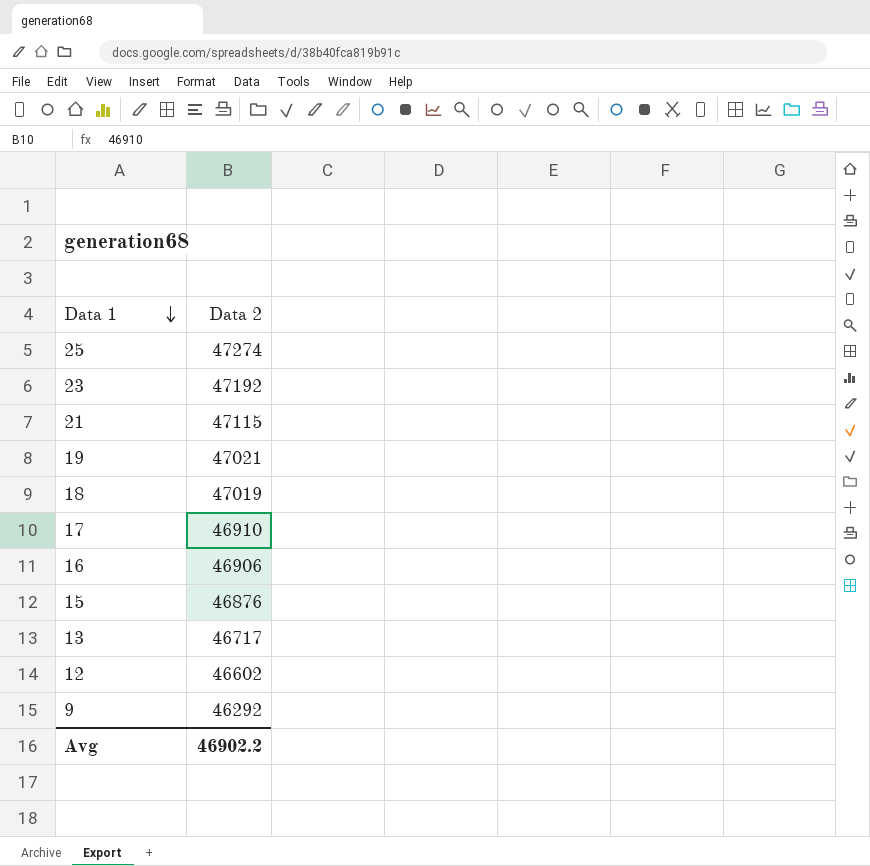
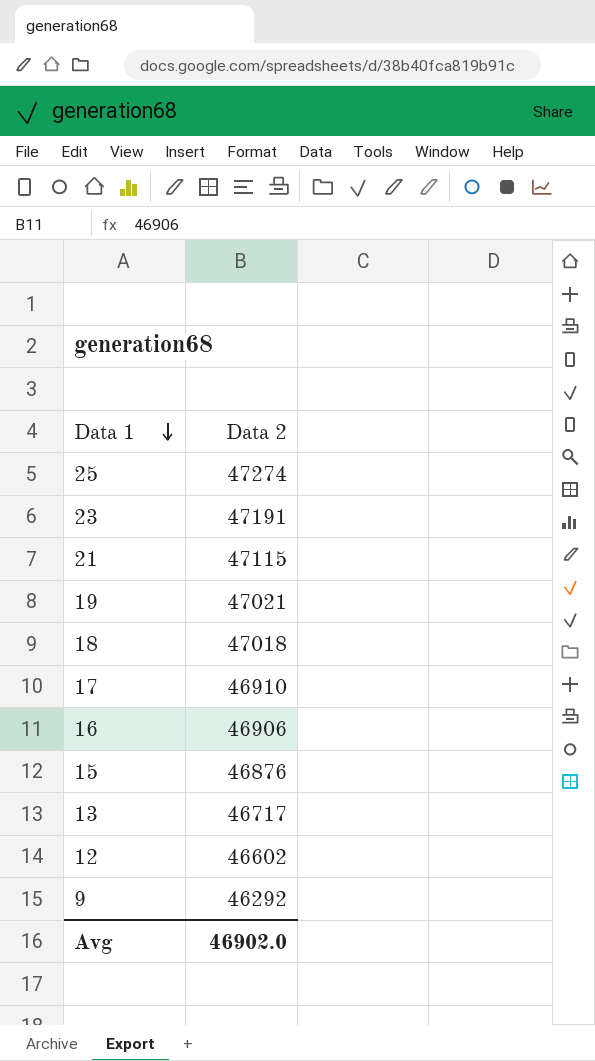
23 | Data 2: 47192 -> 47191
18 | Data 2: 47019 -> 47018
Avg | Data 2: 46902.2 -> 46902.0

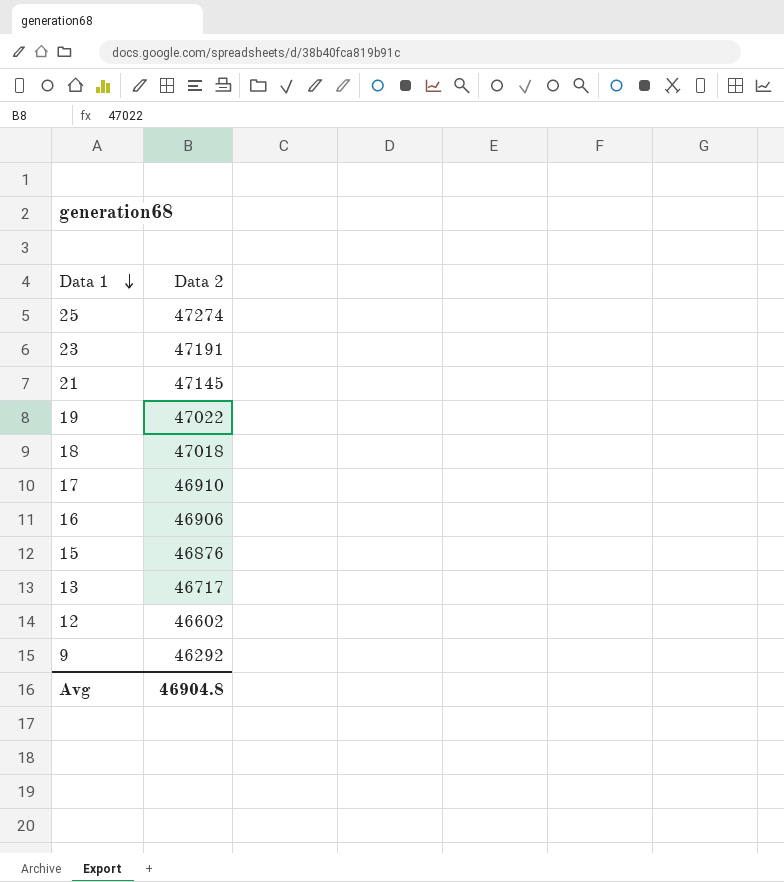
21 | Data 2: 47115 -> 47145
19 | Data 2: 47021 -> 47022
Avg | Data 2: 46902.0 -> 46904.8

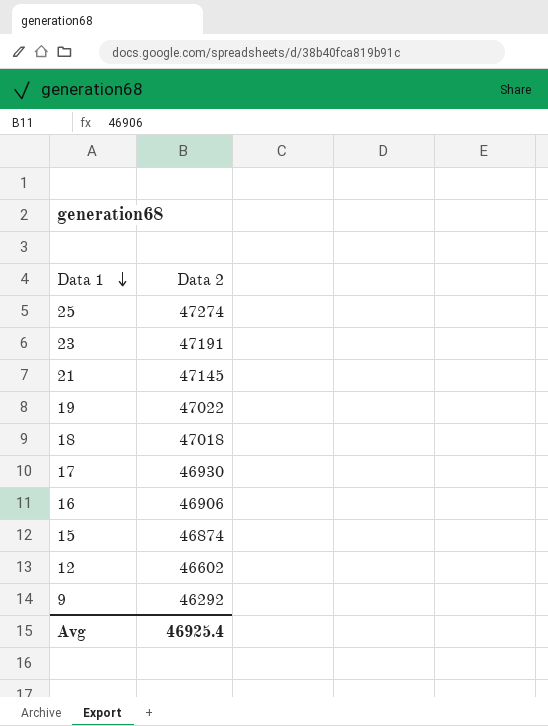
row 13: 46717 -> none
17 | Data 2: 46910 -> 46930
15 | Data 2: 46876 -> 46874
Avg | Data 2: 46904.8 -> 46925.4

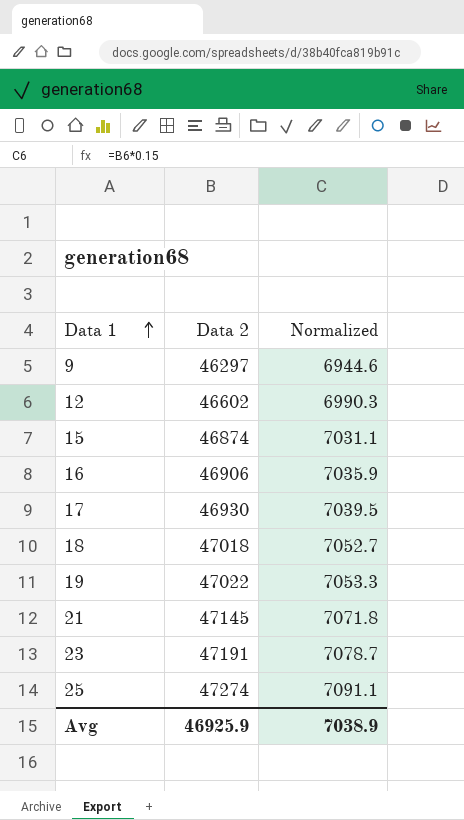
row order: Data 1 descending -> Data 1 ascending
column Normalized | formula: none -> [Data 2] * 0.15
9 | Data 2: 46292 -> 46297
Avg | Data 2: 46925.4 -> 46925.9

